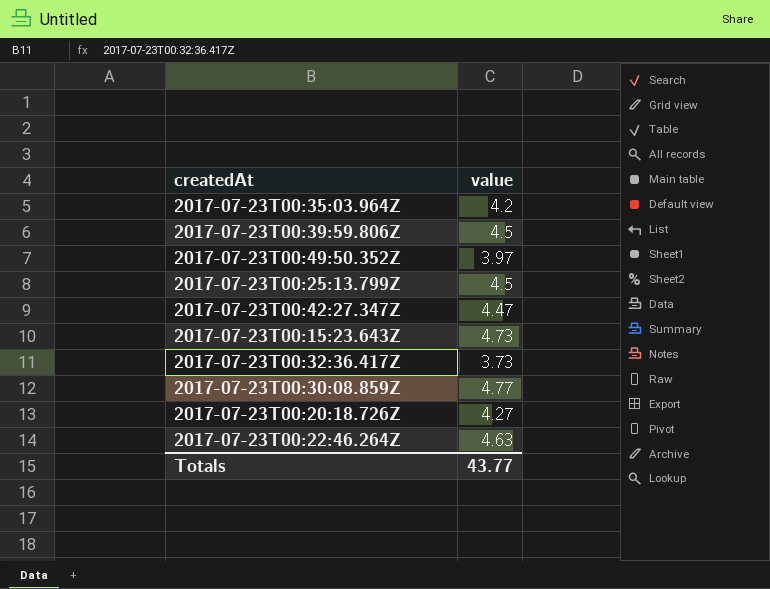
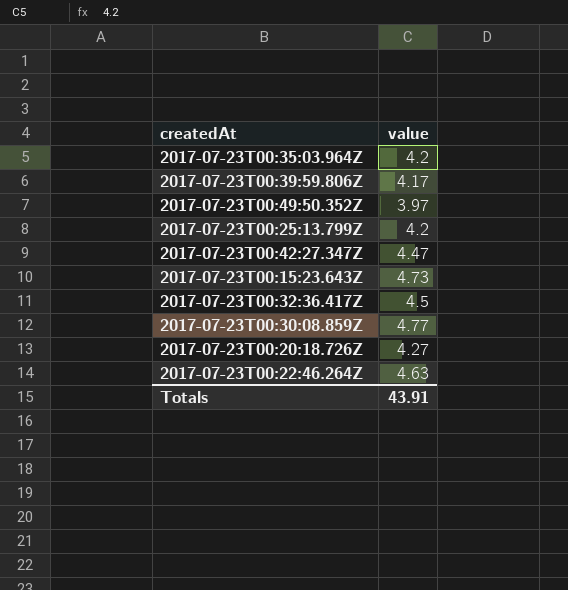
2017-07-23T00:39:59.806Z | value: 4.5 -> 4.17
2017-07-23T00:25:13.799Z | value: 4.5 -> 4.2
2017-07-23T00:32:36.417Z | value: 3.73 -> 4.5
Totals | value: 43.77 -> 43.91

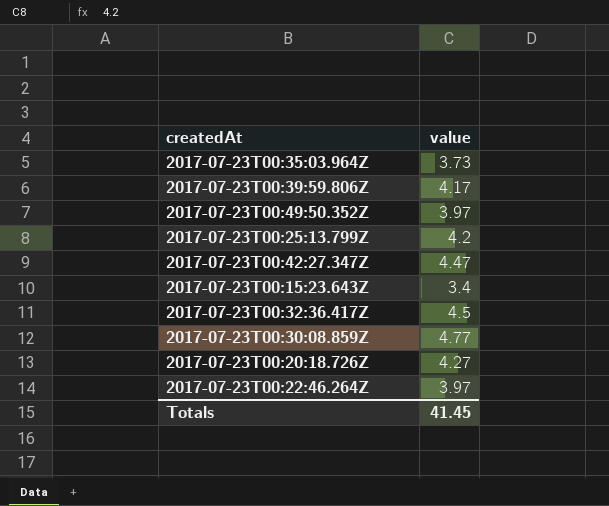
2017-07-23T00:35:03.964Z | value: 4.2 -> 3.73
2017-07-23T00:15:23.643Z | value: 4.73 -> 3.4
2017-07-23T00:22:46.264Z | value: 4.63 -> 3.97
Totals | value: 43.91 -> 41.45

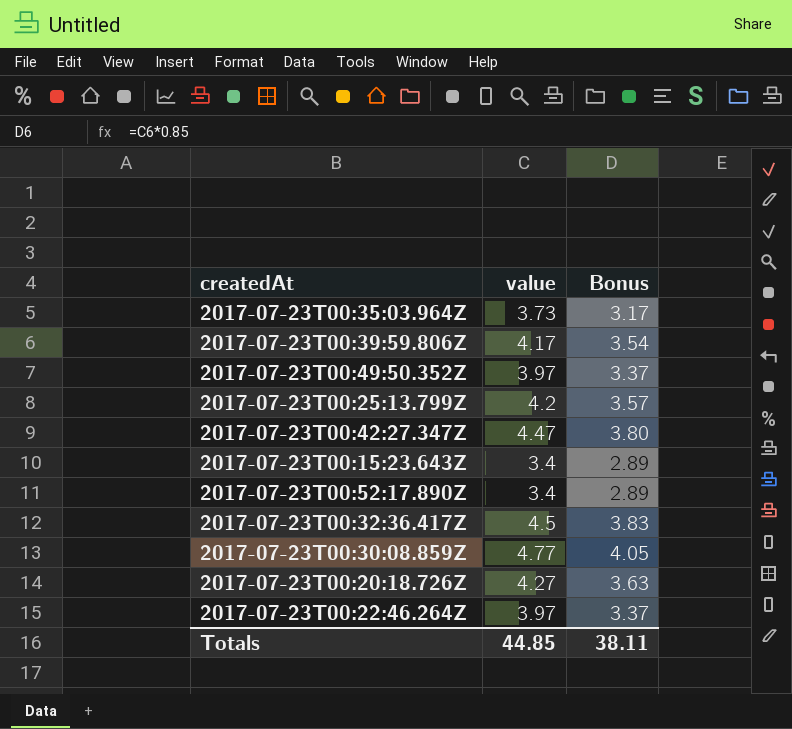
column Bonus | formula: none -> [value] * 0.85
row 2017-07-23T00:52:17.890Z: none -> 3.4 | 2.89
Totals | value: 41.45 -> 44.85

